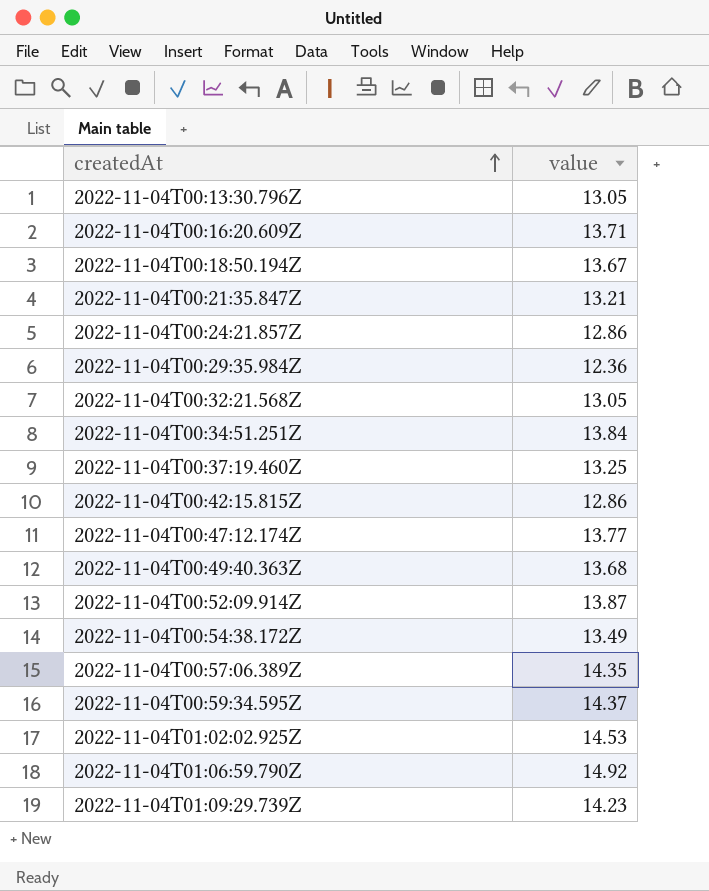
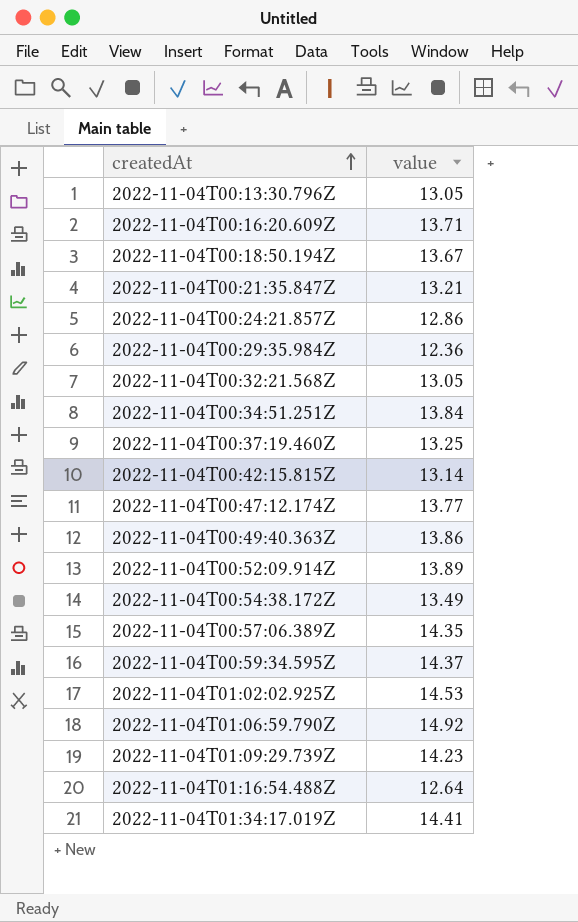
2022-11-04T00:42:15.815Z | value: 12.86 -> 13.14
2022-11-04T00:49:40.363Z | value: 13.68 -> 13.86
2022-11-04T00:52:09.914Z | value: 13.87 -> 13.89
row 2022-11-04T01:16:54.488Z: none -> 12.64
row 2022-11-04T01:34:17.019Z: none -> 14.41

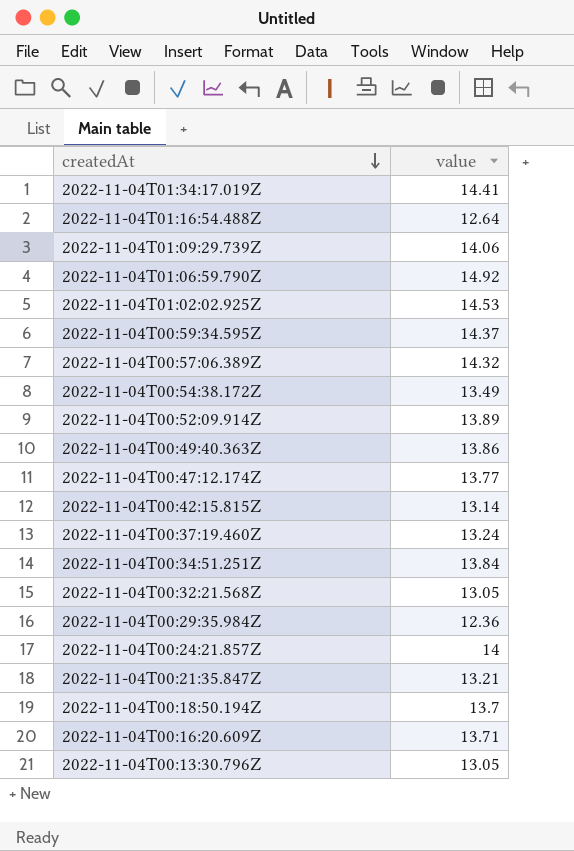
row order: createdAt ascending -> createdAt descending
2022-11-04T01:09:29.739Z | value: 14.23 -> 14.06
2022-11-04T00:57:06.389Z | value: 14.35 -> 14.32
2022-11-04T00:37:19.460Z | value: 13.25 -> 13.24
2022-11-04T00:24:21.857Z | value: 12.86 -> 14
2022-11-04T00:18:50.194Z | value: 13.67 -> 13.7

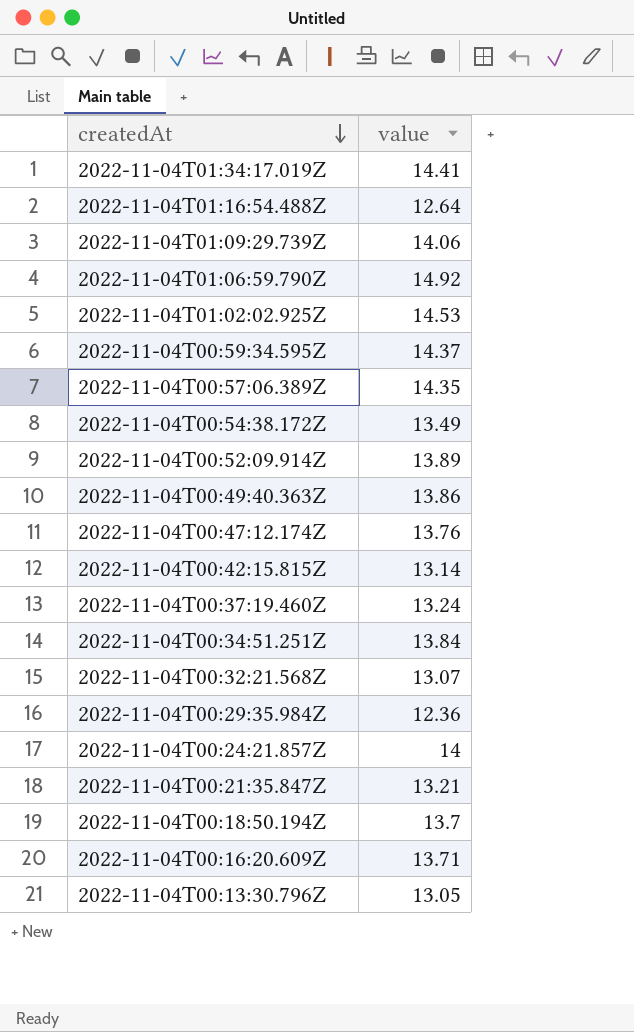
2022-11-04T00:57:06.389Z | value: 14.32 -> 14.35
2022-11-04T00:47:12.174Z | value: 13.77 -> 13.76
2022-11-04T00:32:21.568Z | value: 13.05 -> 13.07

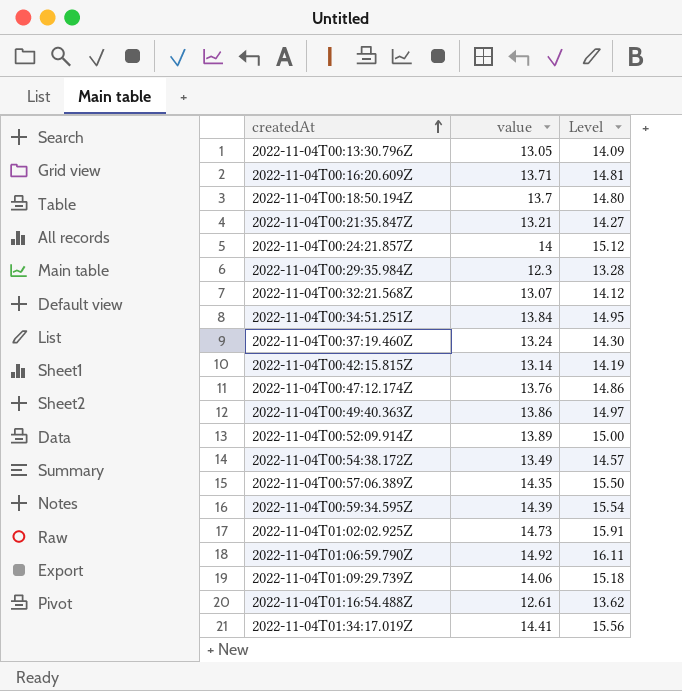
row order: createdAt descending -> createdAt ascending
column Level | formula: none -> [value] * 1.08
2022-11-04T00:29:35.984Z | value: 12.36 -> 12.3
2022-11-04T00:59:34.595Z | value: 14.37 -> 14.39
2022-11-04T01:02:02.925Z | value: 14.53 -> 14.73
2022-11-04T01:16:54.488Z | value: 12.64 -> 12.61

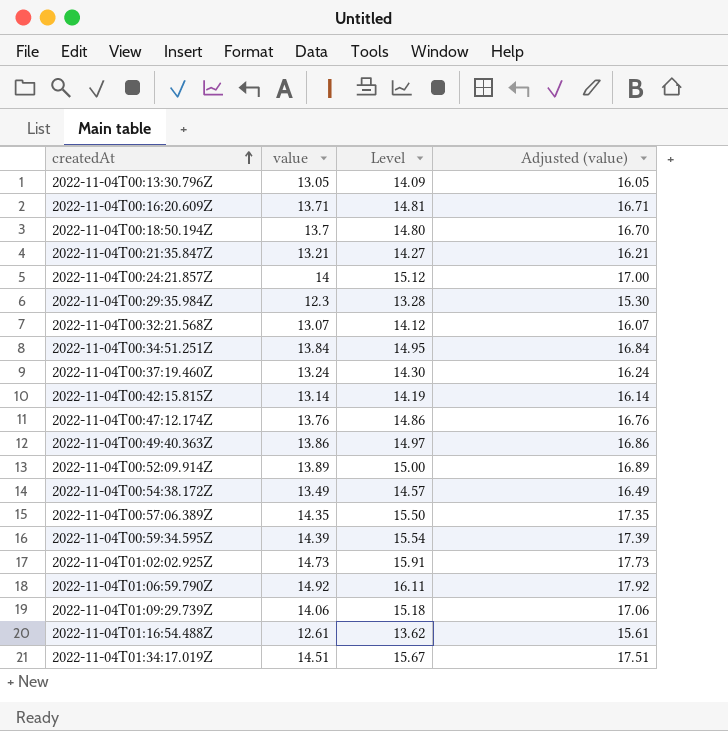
column Adjusted (value) | formula: none -> [value] + 3
2022-11-04T01:34:17.019Z | value: 14.41 -> 14.51
2022-11-04T01:34:17.019Z | Level: 15.56 -> 15.67

